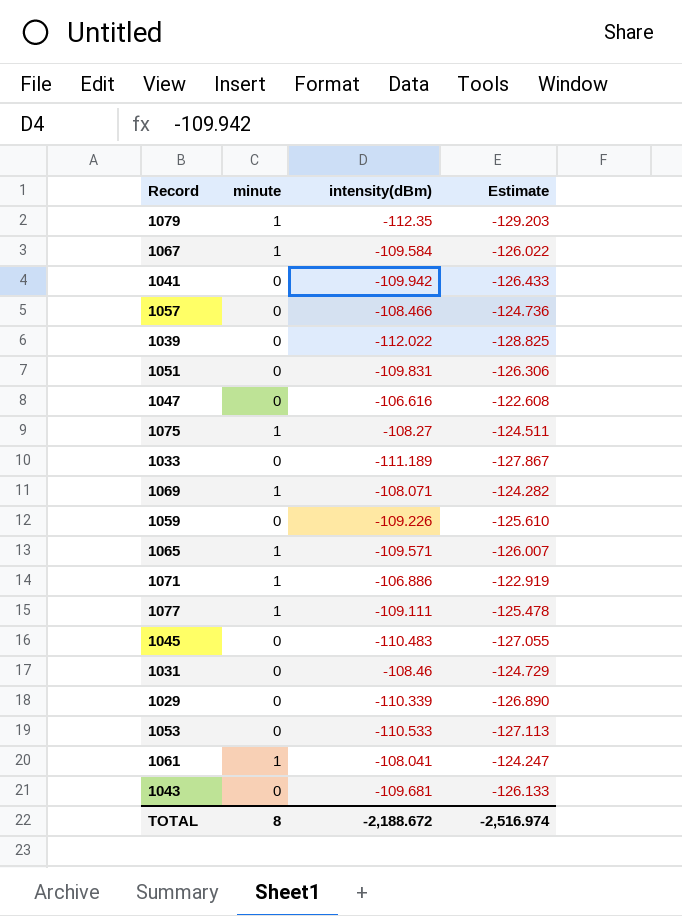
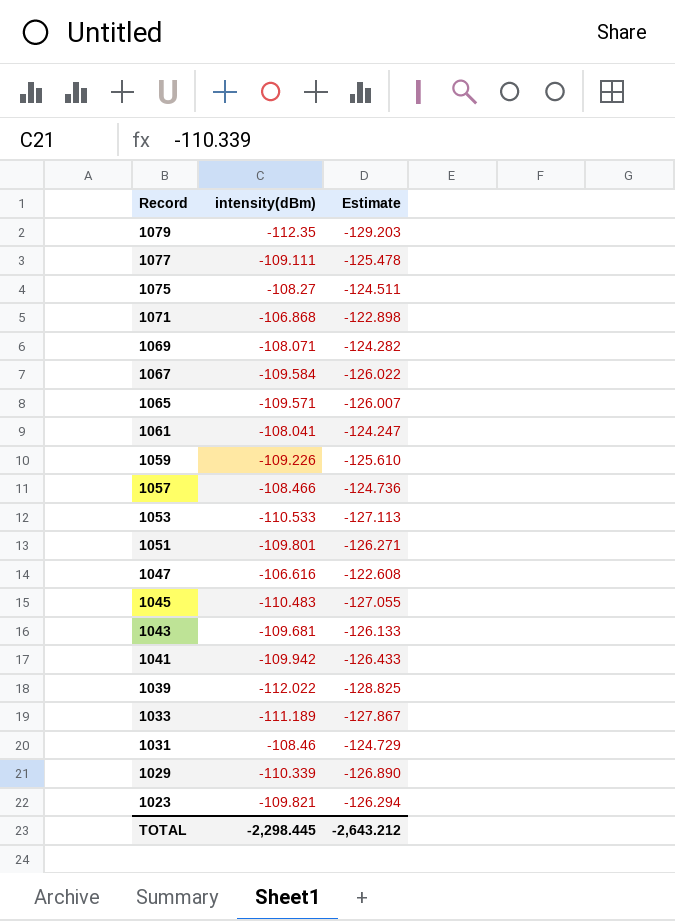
row order: none -> Record descending
column minute | position: 2 -> none
1071 | intensity(dBm): -106.886 -> -106.868
1071 | Estimate: -122.919 -> -122.898
1051 | intensity(dBm): -109.831 -> -109.801
1051 | Estimate: -126.306 -> -126.271
row 1023: none -> -109.821 | -126.294
TOTAL | intensity(dBm): -2,188.672 -> -2,298.445
TOTAL | Estimate: -2,516.974 -> -2,643.212

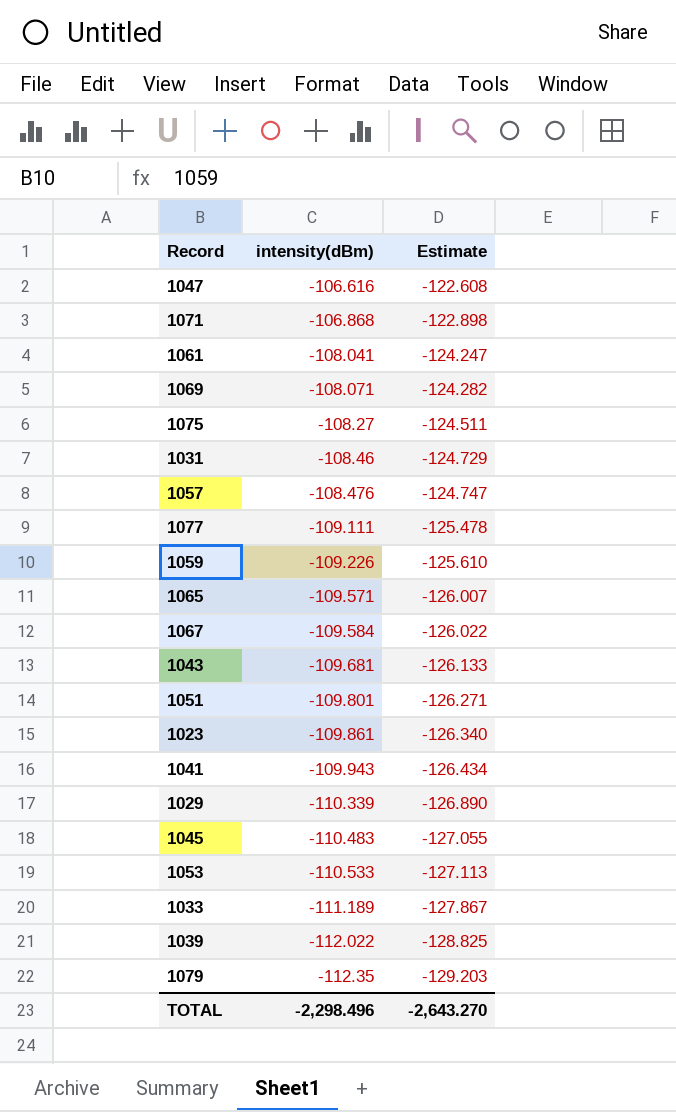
row order: Record descending -> intensity(dBm) descending
1057 | intensity(dBm): -108.466 -> -108.476
1057 | Estimate: -124.736 -> -124.747
1023 | intensity(dBm): -109.821 -> -109.861
1023 | Estimate: -126.294 -> -126.340
1041 | intensity(dBm): -109.942 -> -109.943
1041 | Estimate: -126.433 -> -126.434
TOTAL | intensity(dBm): -2,298.445 -> -2,298.496
TOTAL | Estimate: -2,643.212 -> -2,643.270

